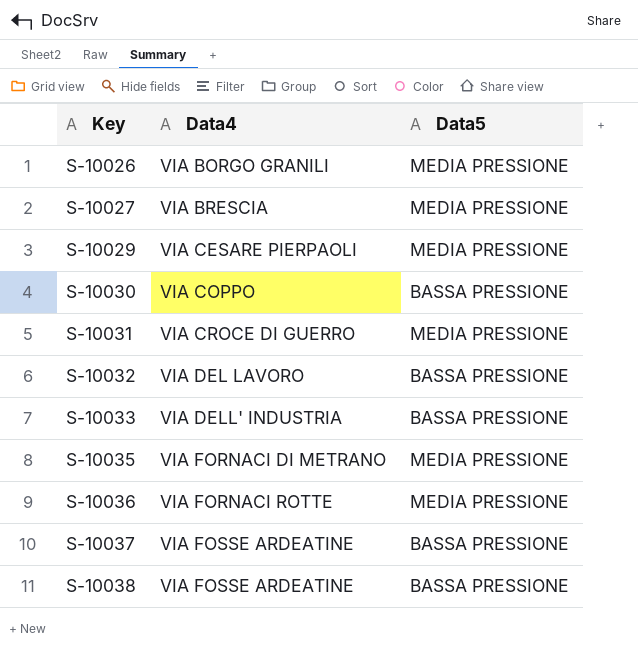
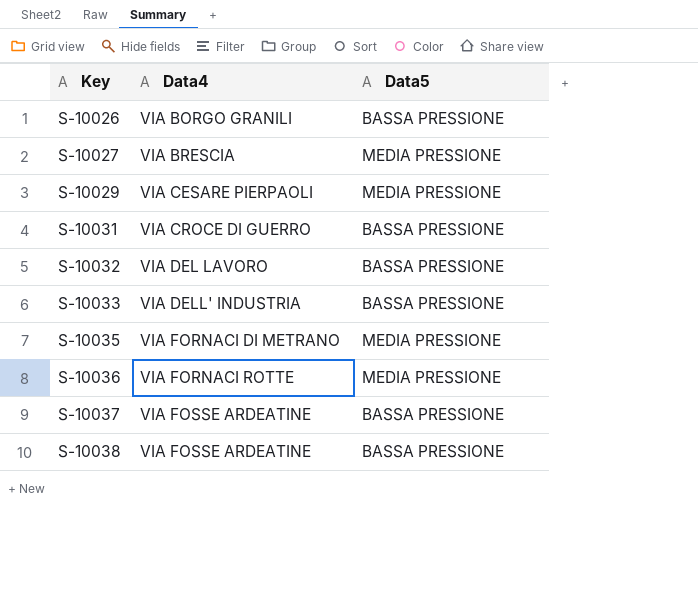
row S-10030: VIA COPPO | BASSA PRESSIONE -> none
S-10026 | Data5: MEDIA PRESSIONE -> BASSA PRESSIONE
S-10031 | Data5: MEDIA PRESSIONE -> BASSA PRESSIONE

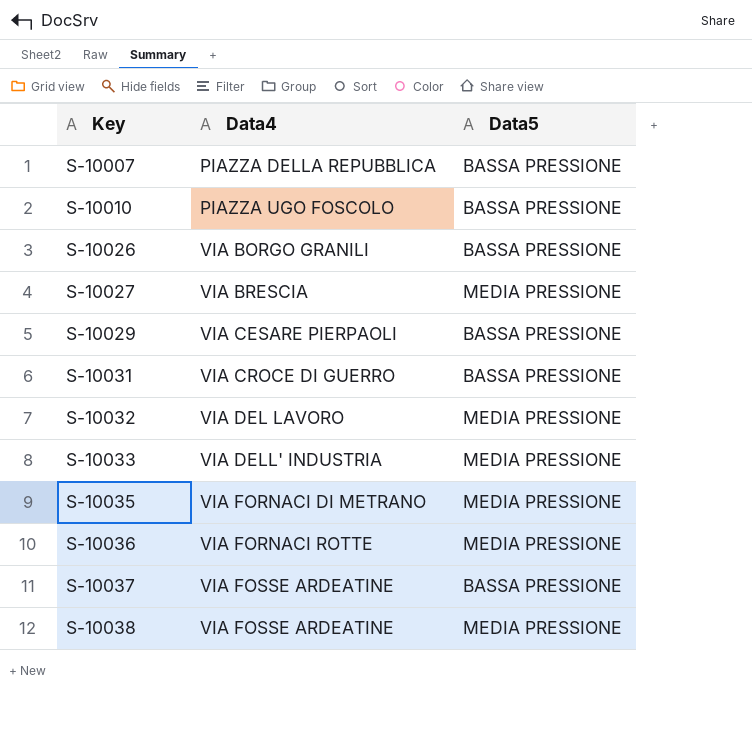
row S-10007: none -> PIAZZA DELLA REPUBBLICA | BASSA PRESSIONE
row S-10010: none -> PIAZZA UGO FOSCOLO | BASSA PRESSIONE
S-10029 | Data5: MEDIA PRESSIONE -> BASSA PRESSIONE
S-10032 | Data5: BASSA PRESSIONE -> MEDIA PRESSIONE
S-10033 | Data5: BASSA PRESSIONE -> MEDIA PRESSIONE
S-10038 | Data5: BASSA PRESSIONE -> MEDIA PRESSIONE

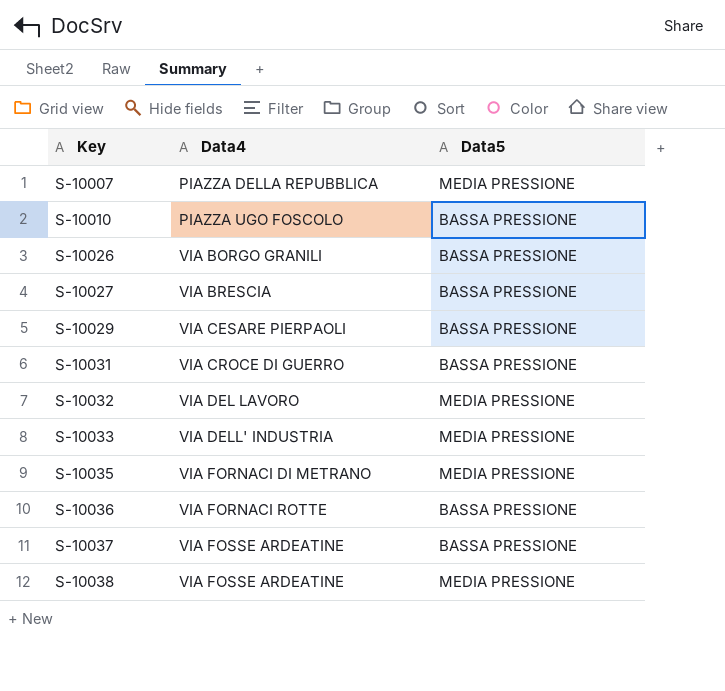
S-10007 | Data5: BASSA PRESSIONE -> MEDIA PRESSIONE
S-10027 | Data5: MEDIA PRESSIONE -> BASSA PRESSIONE
S-10036 | Data5: MEDIA PRESSIONE -> BASSA PRESSIONE

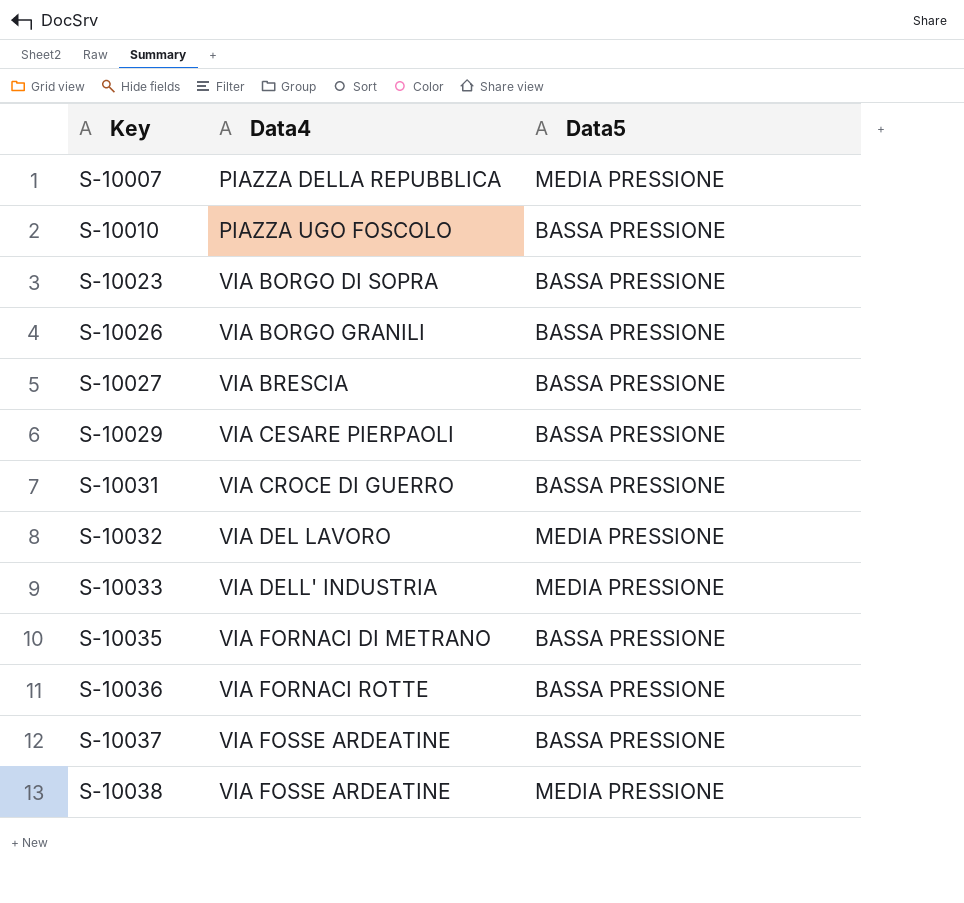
row S-10023: none -> VIA BORGO DI SOPRA | BASSA PRESSIONE
S-10035 | Data5: MEDIA PRESSIONE -> BASSA PRESSIONE

